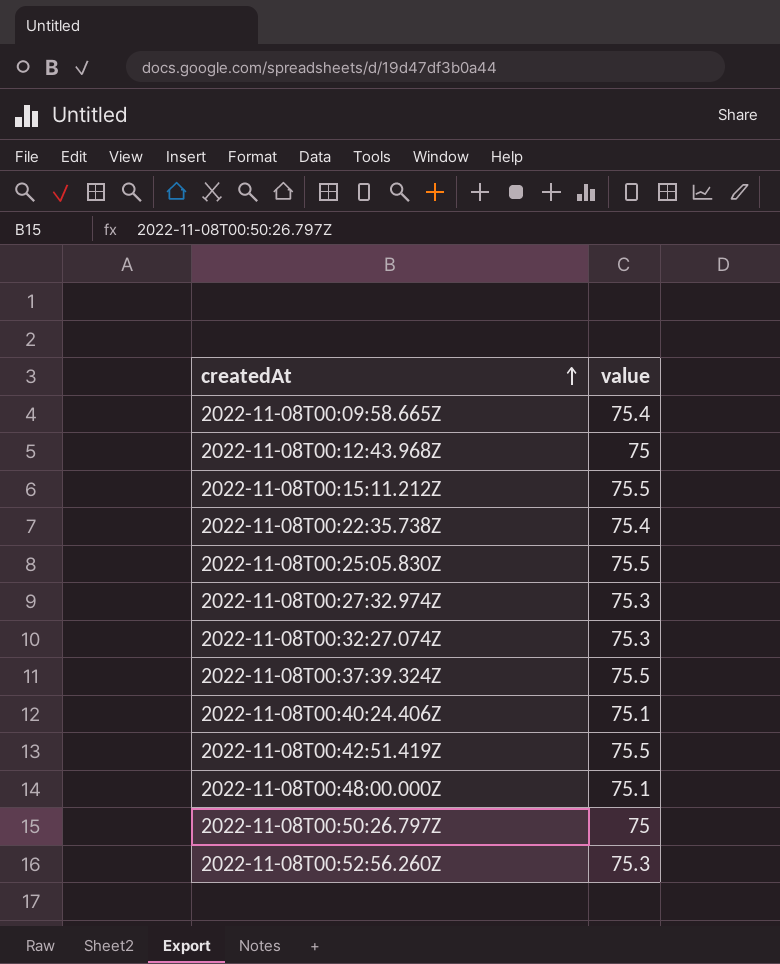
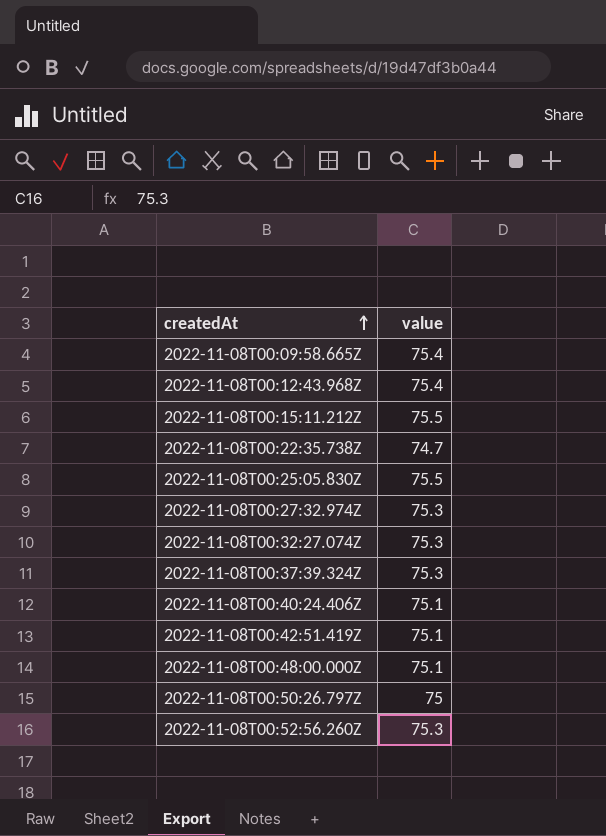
2022-11-08T00:12:43.968Z | value: 75 -> 75.4
2022-11-08T00:22:35.738Z | value: 75.4 -> 74.7
2022-11-08T00:37:39.324Z | value: 75.5 -> 75.3
2022-11-08T00:42:51.419Z | value: 75.5 -> 75.1

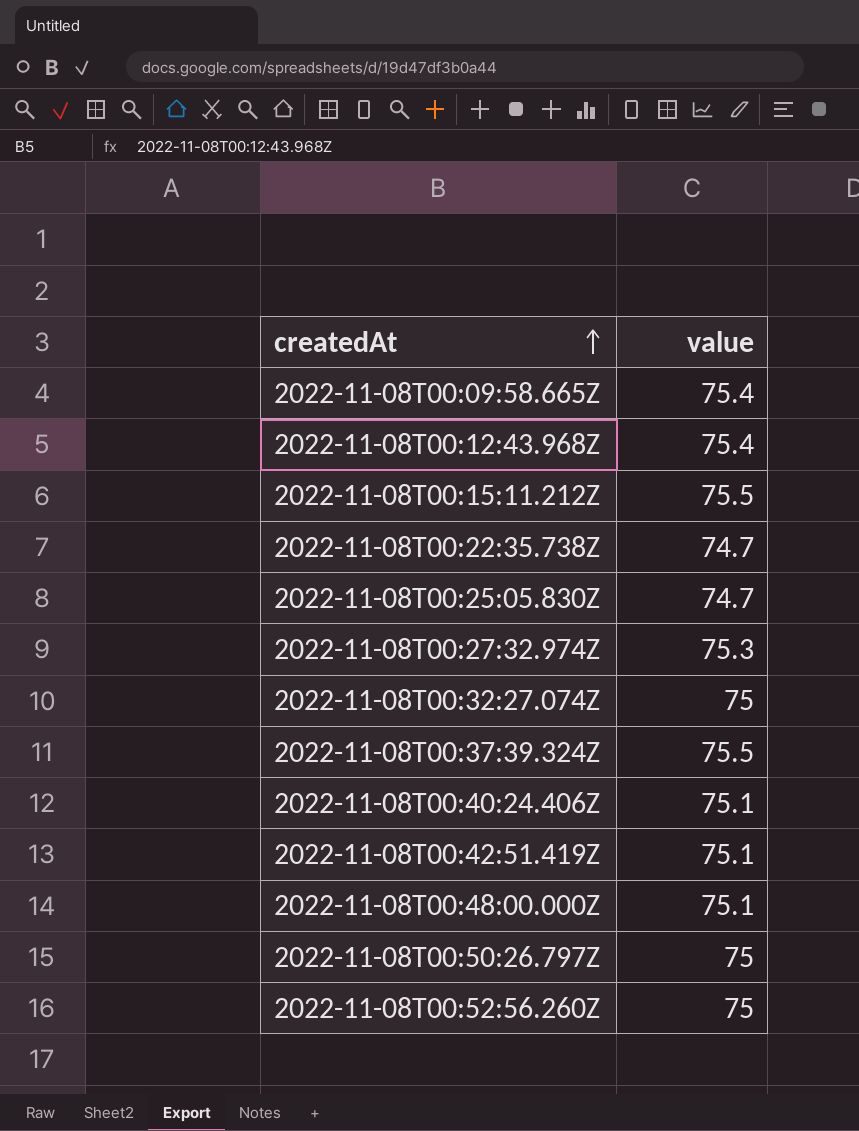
2022-11-08T00:25:05.830Z | value: 75.5 -> 74.7
2022-11-08T00:32:27.074Z | value: 75.3 -> 75
2022-11-08T00:37:39.324Z | value: 75.3 -> 75.5
2022-11-08T00:52:56.260Z | value: 75.3 -> 75

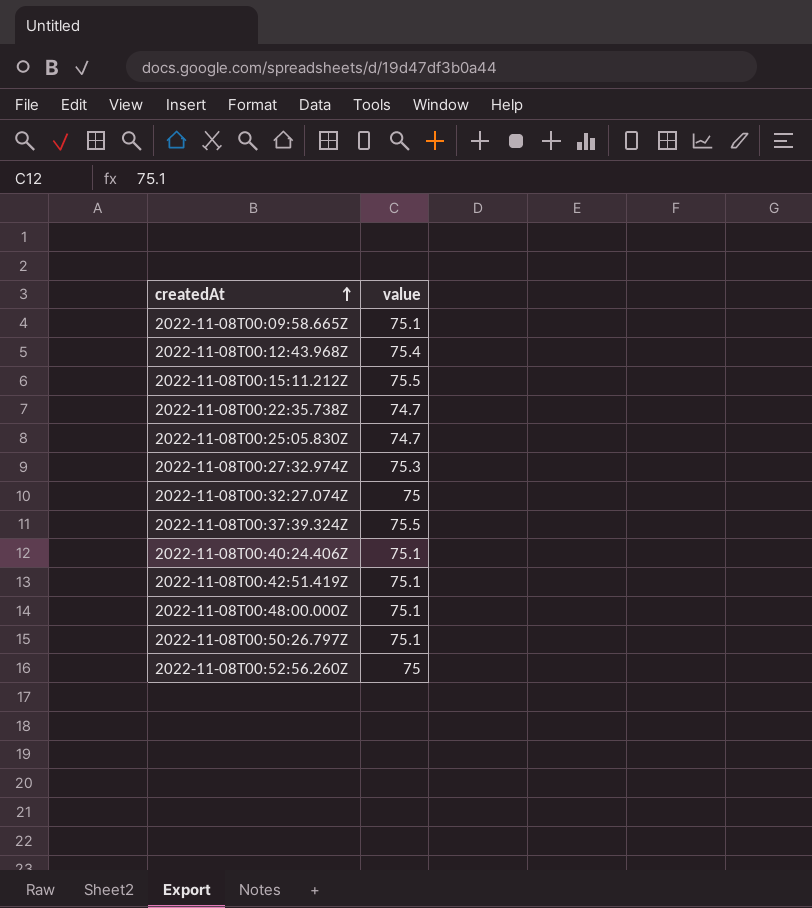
2022-11-08T00:09:58.665Z | value: 75.4 -> 75.1
2022-11-08T00:50:26.797Z | value: 75 -> 75.1

